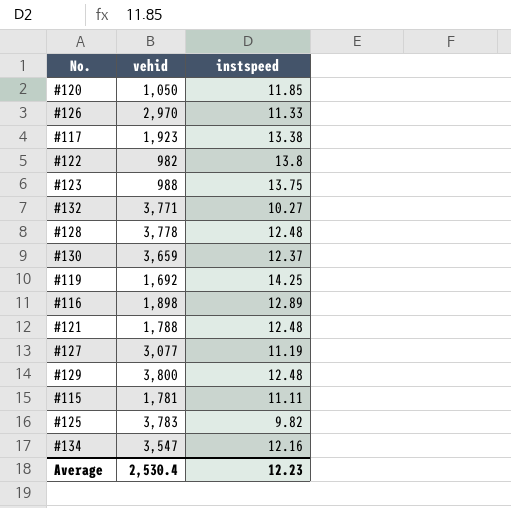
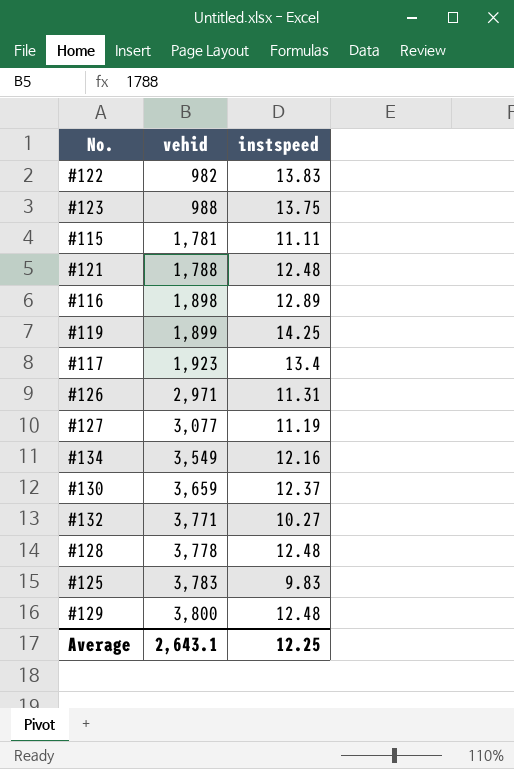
row order: none -> vehid ascending
row #120: 1,050 | 11.85 -> none
#122 | instspeed: 13.8 -> 13.83
#119 | vehid: 1,692 -> 1,899
#117 | instspeed: 13.38 -> 13.4
#126 | vehid: 2,970 -> 2,971
#126 | instspeed: 11.33 -> 11.31
#134 | vehid: 3,547 -> 3,549
#125 | instspeed: 9.82 -> 9.83
Average | vehid: 2,530.4 -> 2,643.1
Average | instspeed: 12.23 -> 12.25

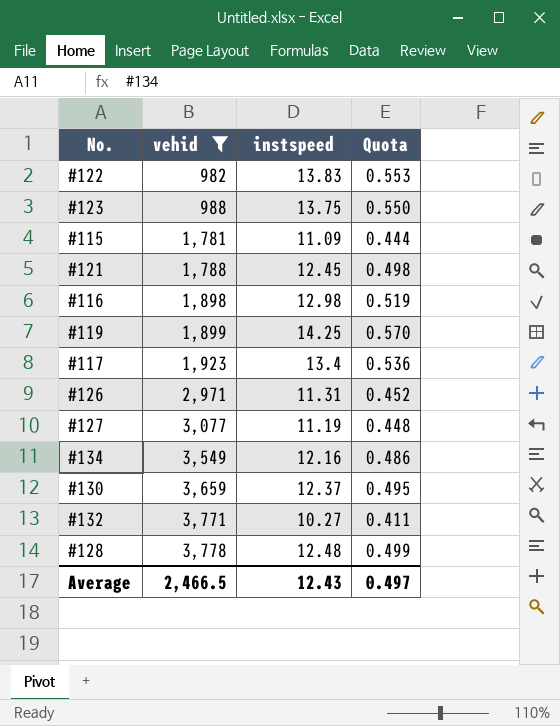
filter: none -> vehid <= 3,778
column Quota | formula: none -> [instspeed] * 0.04
#115 | instspeed: 11.11 -> 11.09
#121 | instspeed: 12.48 -> 12.45
#116 | instspeed: 12.89 -> 12.98
Average | vehid: 2,643.1 -> 2,466.5
Average | instspeed: 12.25 -> 12.43

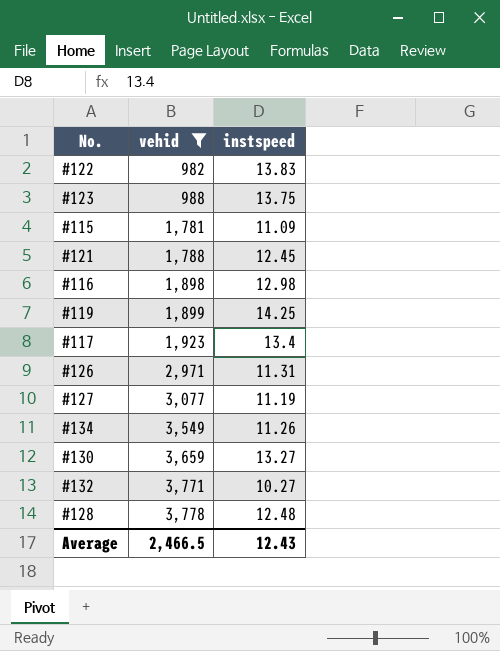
column Quota | formula: [instspeed] * 0.04 -> none
#134 | instspeed: 12.16 -> 11.26
#130 | instspeed: 12.37 -> 13.27

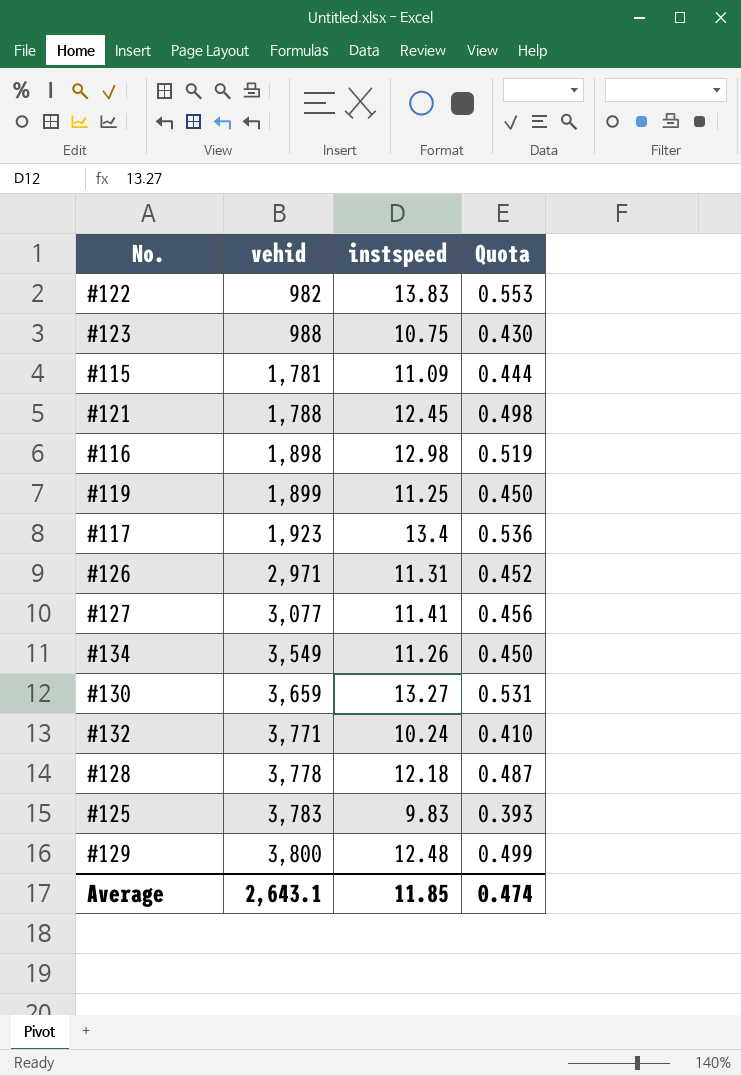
filter: vehid <= 3,778 -> none
column Quota | formula: none -> [instspeed] * 0.04
#123 | instspeed: 13.75 -> 10.75
#119 | instspeed: 14.25 -> 11.25
#127 | instspeed: 11.19 -> 11.41
#132 | instspeed: 10.27 -> 10.24
#128 | instspeed: 12.48 -> 12.18
Average | vehid: 2,466.5 -> 2,643.1
Average | instspeed: 12.43 -> 11.85

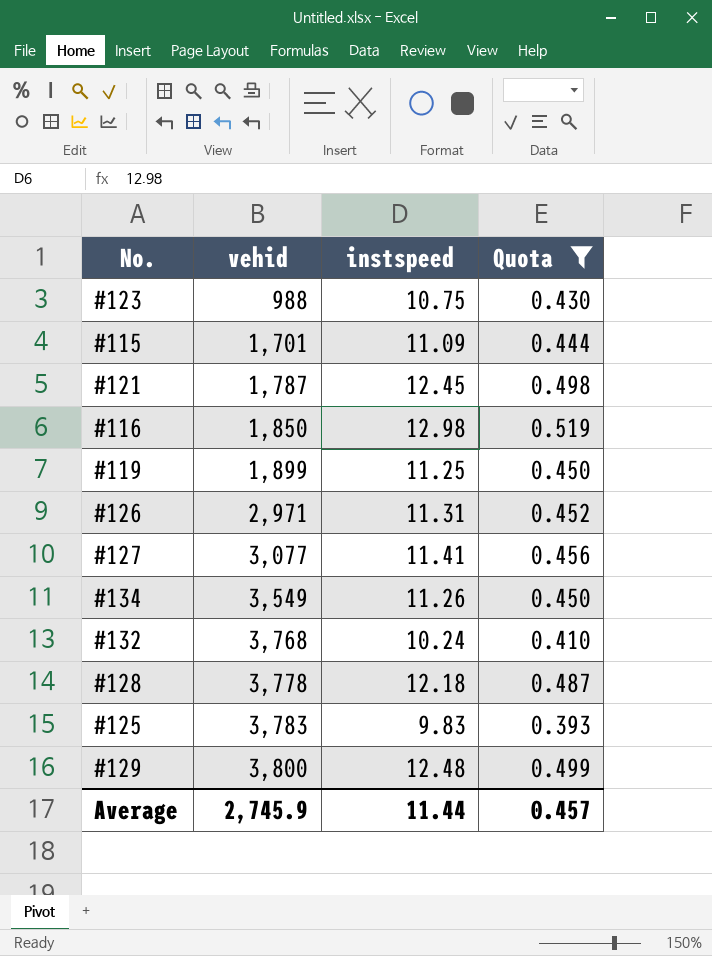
filter: none -> Quota <= 0.519
#115 | vehid: 1,781 -> 1,701
#121 | vehid: 1,788 -> 1,787
#116 | vehid: 1,898 -> 1,850
#132 | vehid: 3,771 -> 3,768
Average | vehid: 2,643.1 -> 2,745.9
Average | instspeed: 11.85 -> 11.44
Average | Quota: 0.474 -> 0.457

